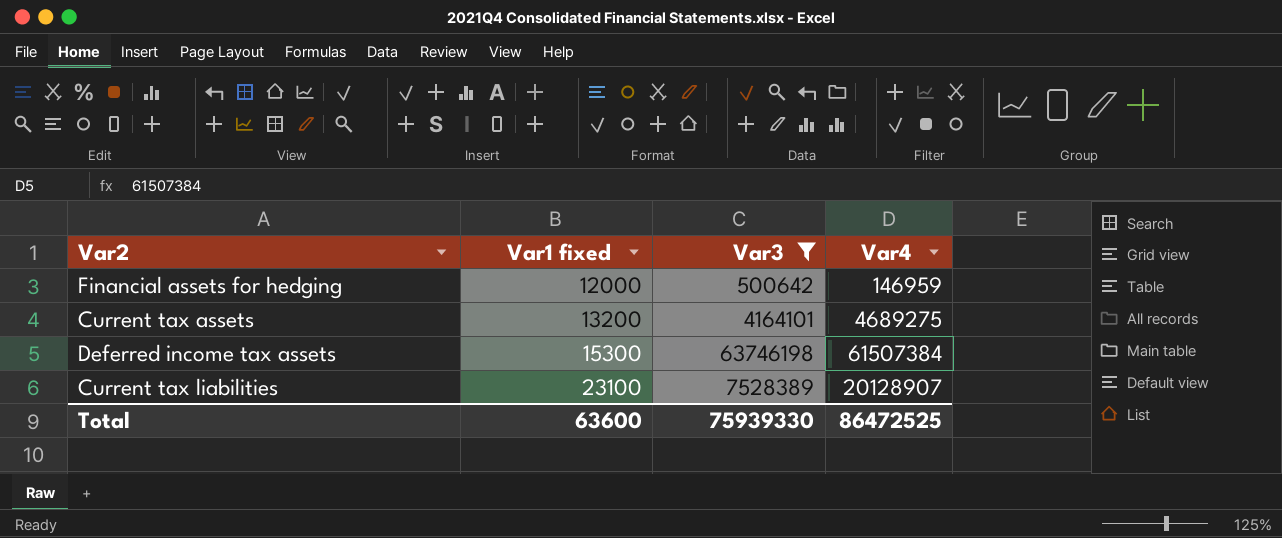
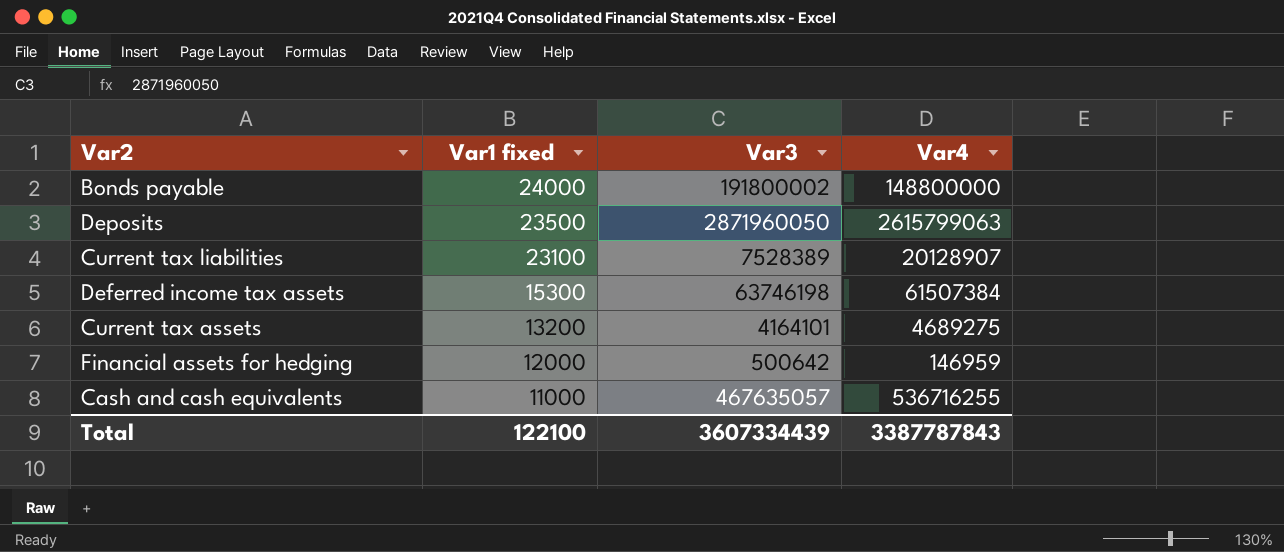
filter: Var3 <= 63746198 -> none
row order: Var1 fixed ascending -> Var1 fixed descending
Total | Var1 fixed: 63600 -> 122100
Total | Var3: 75939330 -> 3607334439
Total | Var4: 86472525 -> 3387787843

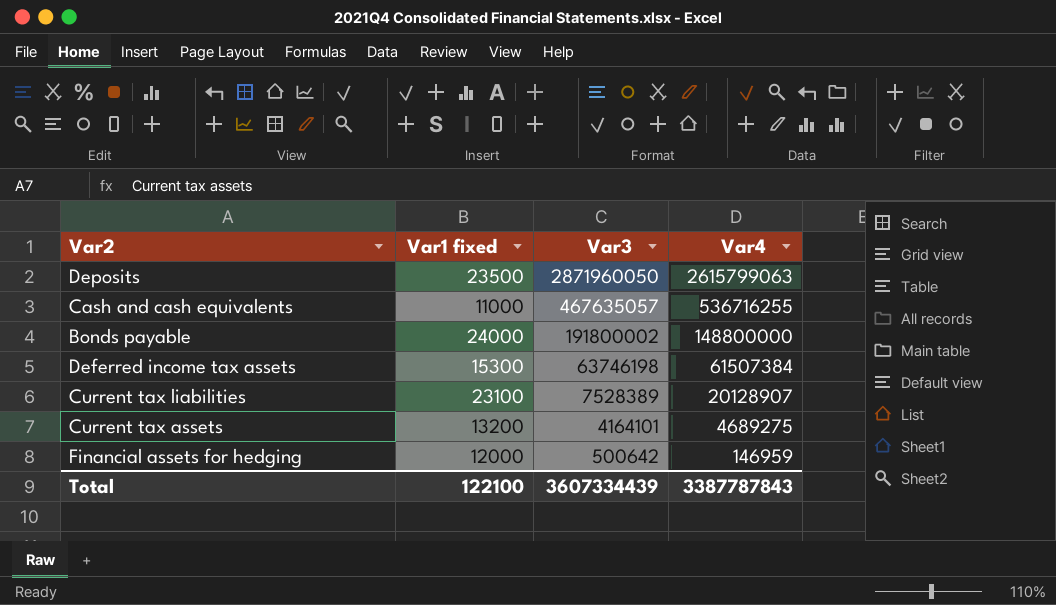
row order: Var1 fixed descending -> Var3 descending

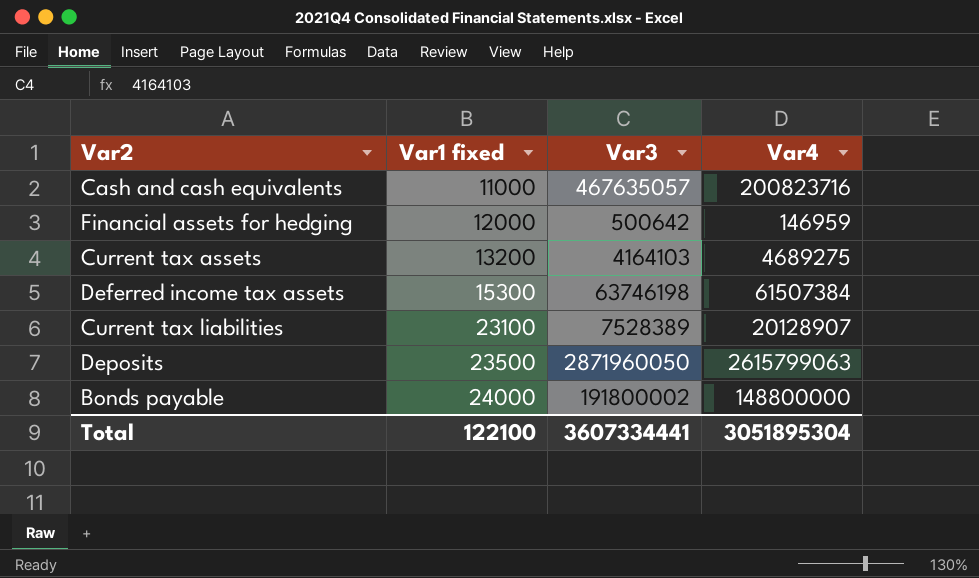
row order: Var3 descending -> Var1 fixed ascending
Cash and cash equivalents | Var4: 536716255 -> 200823716
Current tax assets | Var3: 4164101 -> 4164103
Total | Var3: 3607334439 -> 3607334441
Total | Var4: 3387787843 -> 3051895304

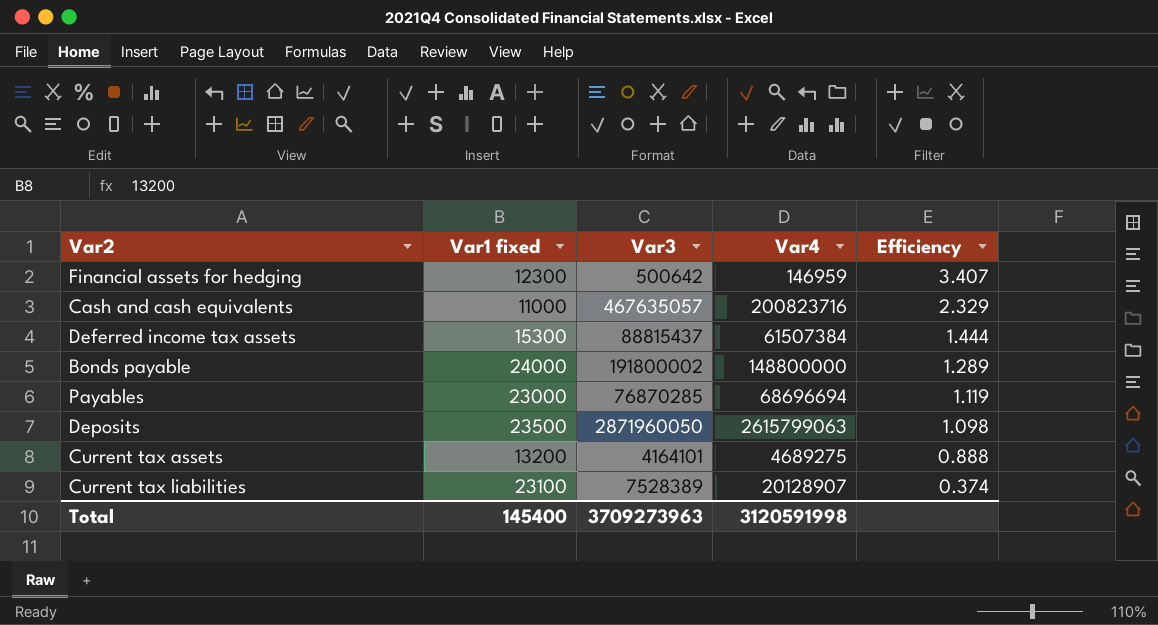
row order: Var1 fixed ascending -> Efficiency descending
column Efficiency | formula: none -> [Var3] / [Var4]
Financial assets for hedging | Var1 fixed: 12000 -> 12300
Deferred income tax assets | Var3: 63746198 -> 88815437
row Payables: none -> 23000 | 76870285 | 68696694 | 1.119
Current tax assets | Var3: 4164103 -> 4164101
Total | Var1 fixed: 122100 -> 145400
Total | Var3: 3607334441 -> 3709273963
Total | Var4: 3051895304 -> 3120591998

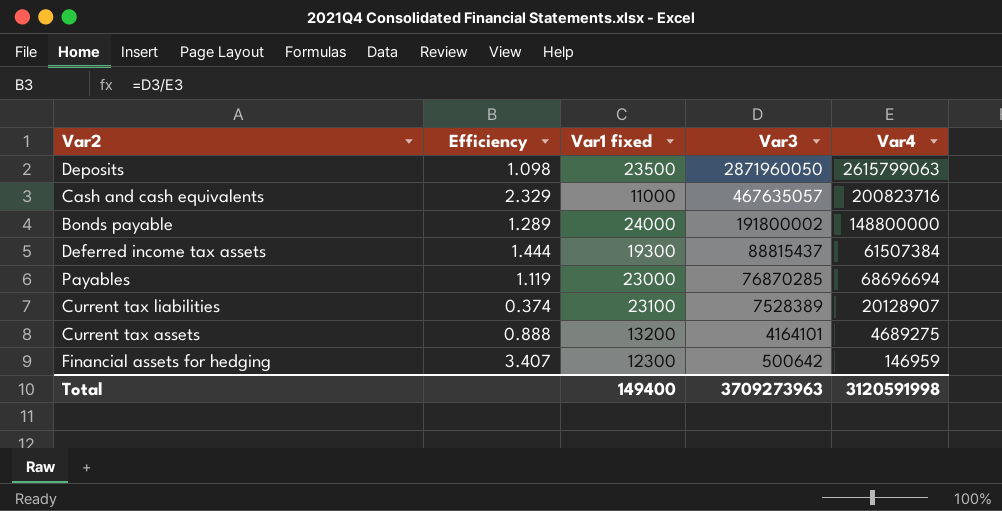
row order: Efficiency descending -> Var3 descending
column Efficiency | position: 5 -> 2
Deferred income tax assets | Var1 fixed: 15300 -> 19300
Total | Var1 fixed: 145400 -> 149400

